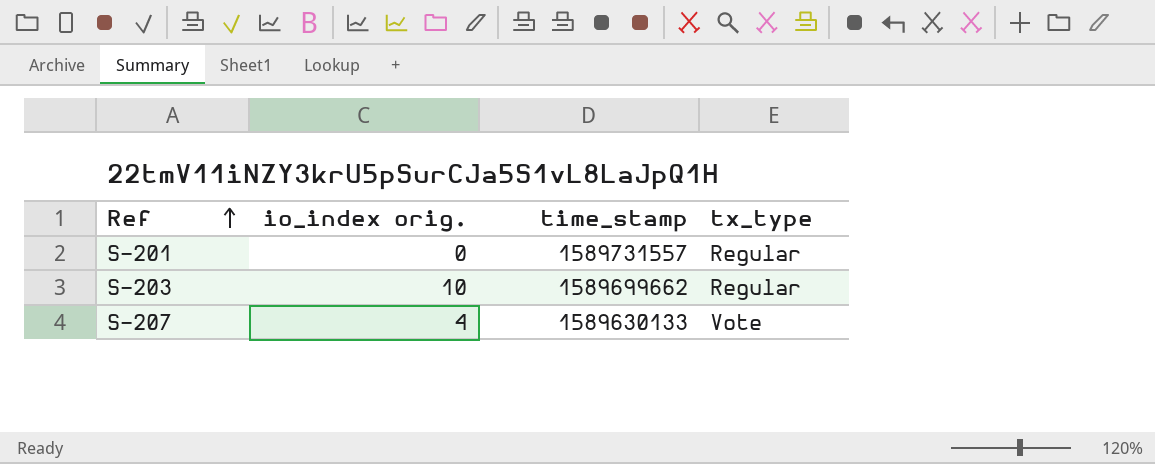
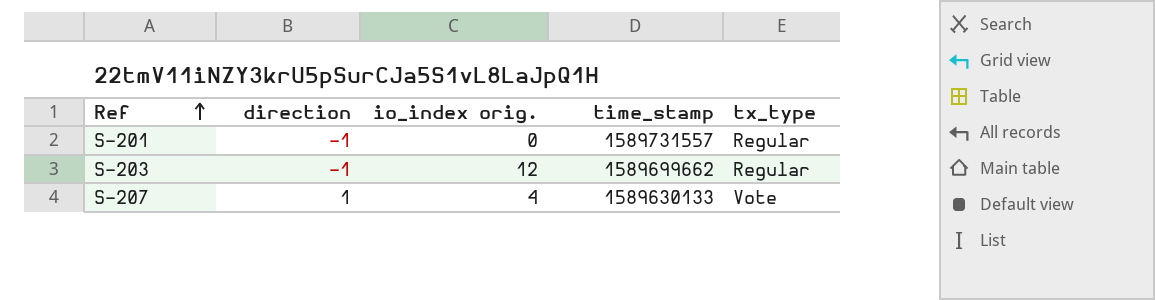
column direction | position: none -> 2
S-203 | io_index orig.: 10 -> 12

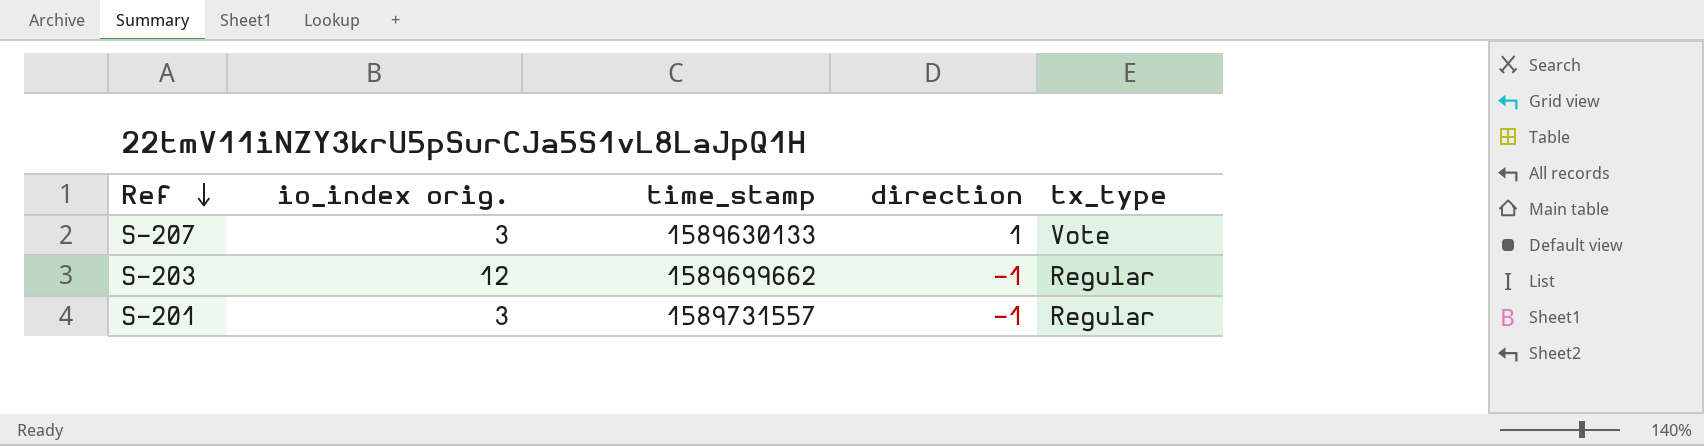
row order: Ref ascending -> Ref descending
column direction | position: 2 -> 4
S-207 | io_index orig.: 4 -> 3
S-201 | io_index orig.: 0 -> 3

